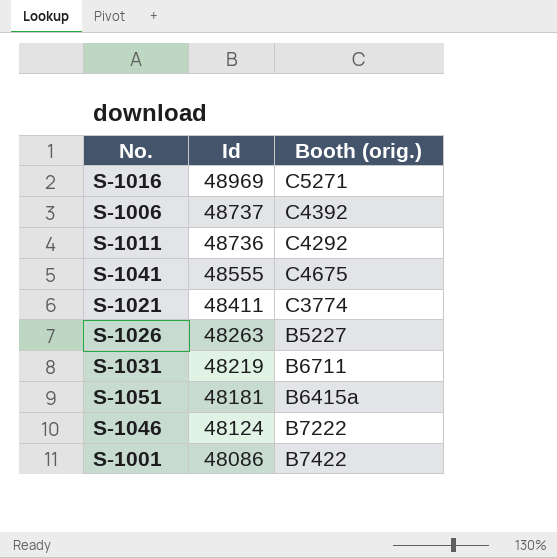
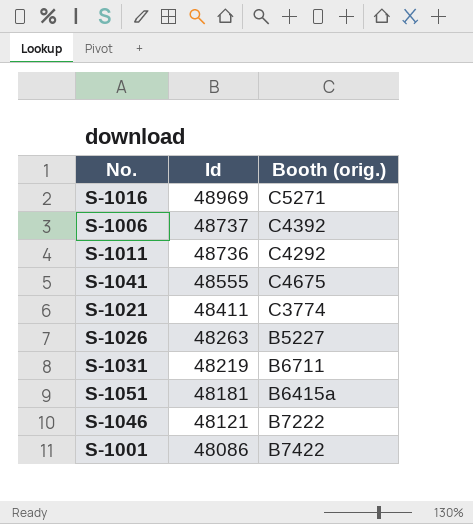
S-1046 | Id: 48124 -> 48121

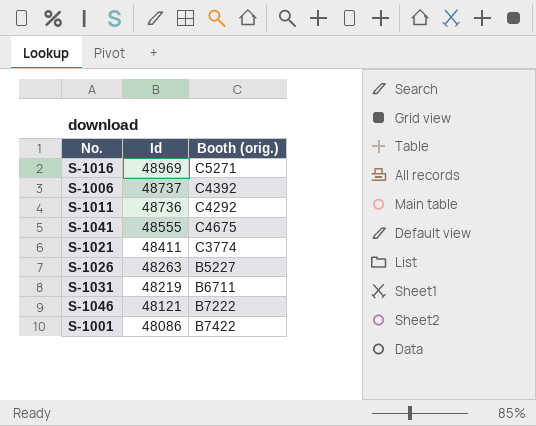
row S-1051: 48181 | B6415a -> none

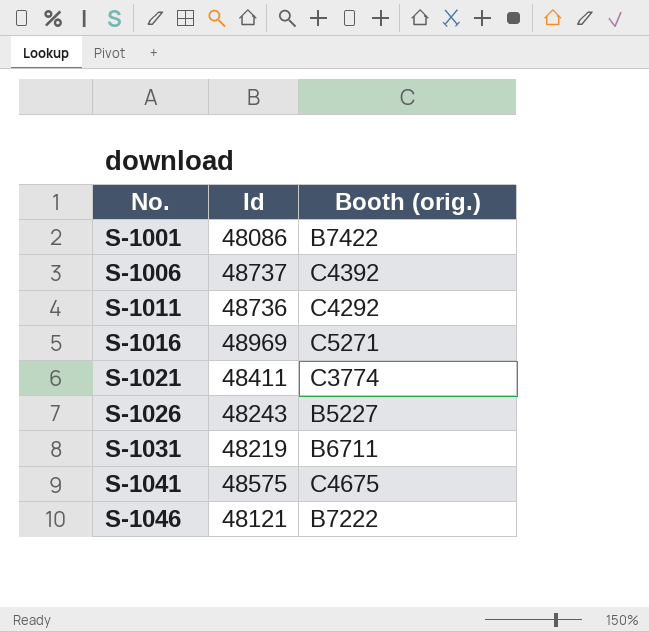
row order: Id descending -> No. ascending
S-1026 | Id: 48263 -> 48243
S-1041 | Id: 48555 -> 48575

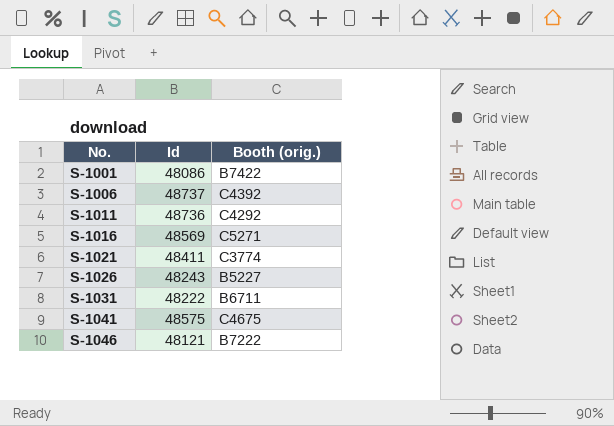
S-1016 | Id: 48969 -> 48569
S-1031 | Id: 48219 -> 48222

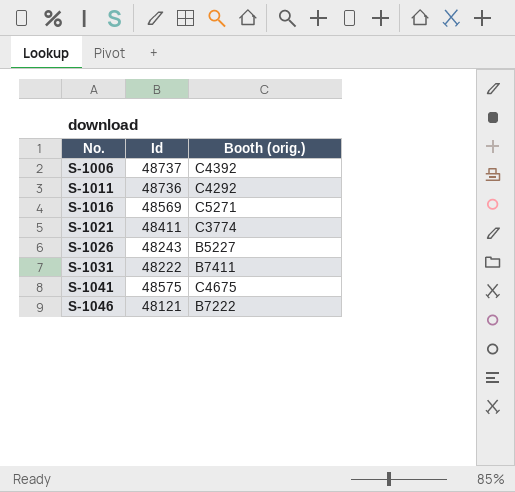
row S-1001: 48086 | B7422 -> none
S-1031 | Booth (orig.): B6711 -> B7411

